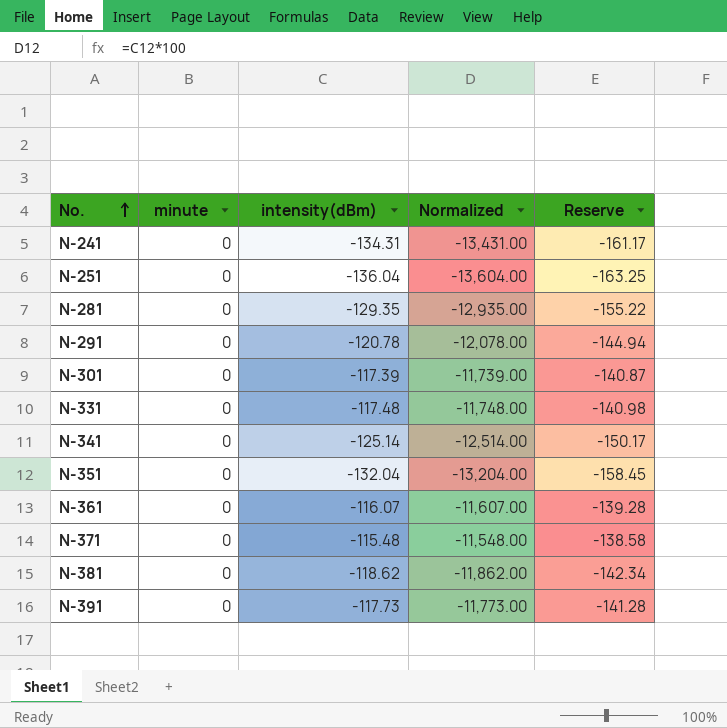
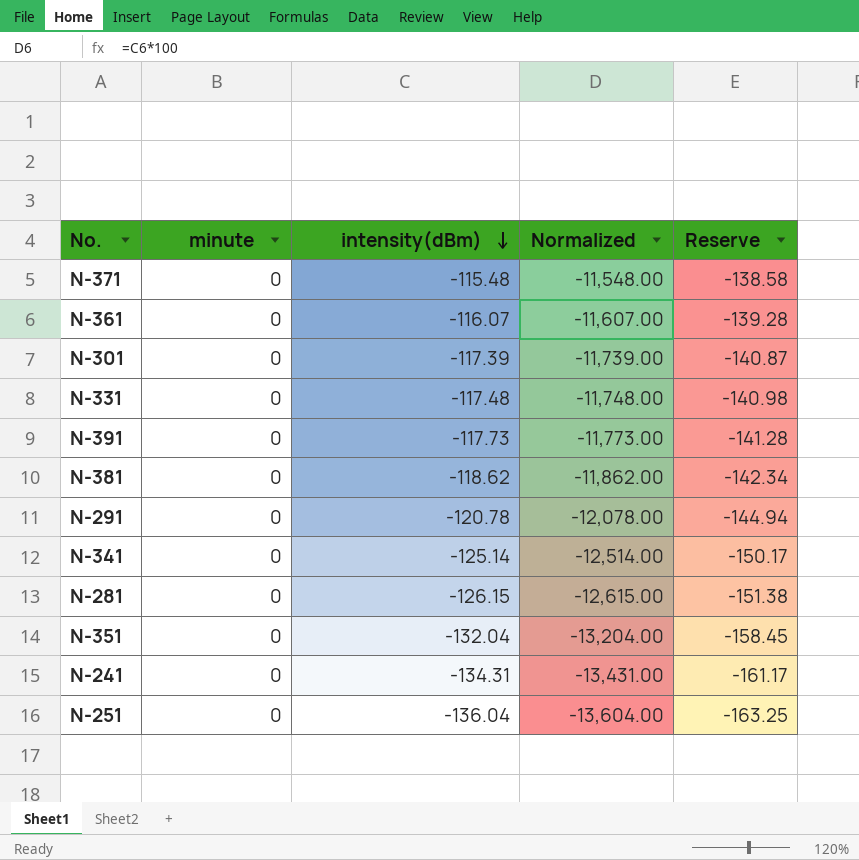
row order: No. ascending -> intensity(dBm) descending
N-281 | intensity(dBm): -129.35 -> -126.15
N-281 | Normalized: -12,935.00 -> -12,615.00
N-281 | Reserve: -155.22 -> -151.38

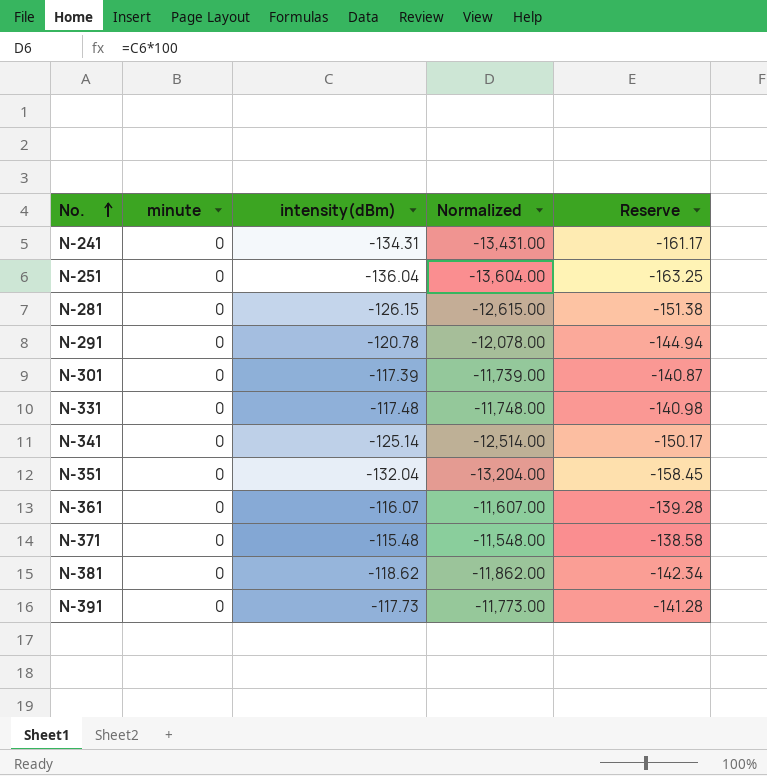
row order: intensity(dBm) descending -> No. ascending

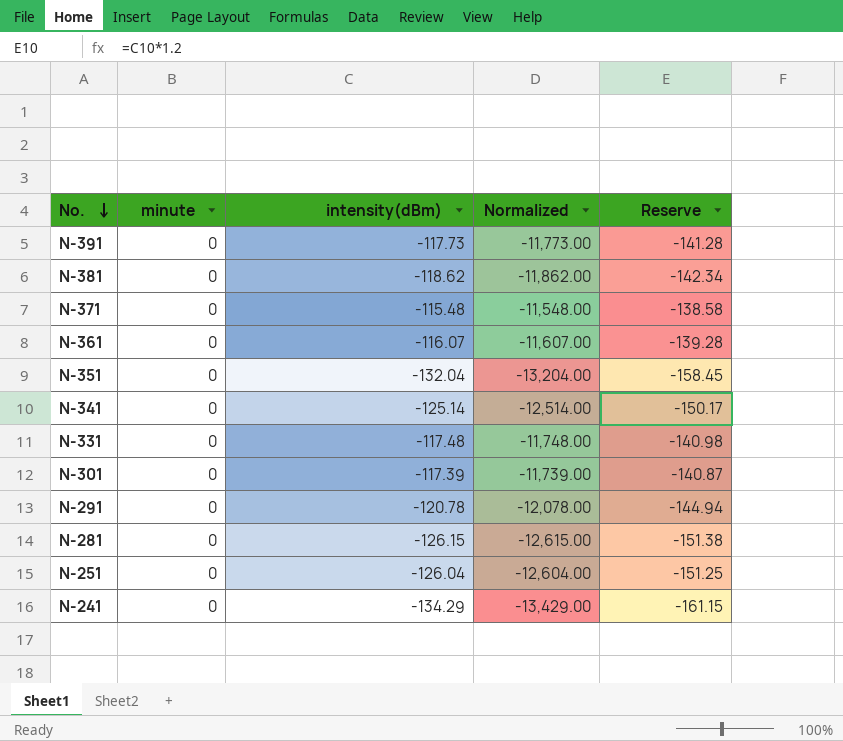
row order: No. ascending -> No. descending
N-251 | intensity(dBm): -136.04 -> -126.04
N-251 | Normalized: -13,604.00 -> -12,604.00
N-251 | Reserve: -163.25 -> -151.25
N-241 | intensity(dBm): -134.31 -> -134.29
N-241 | Normalized: -13,431.00 -> -13,429.00
N-241 | Reserve: -161.17 -> -161.15

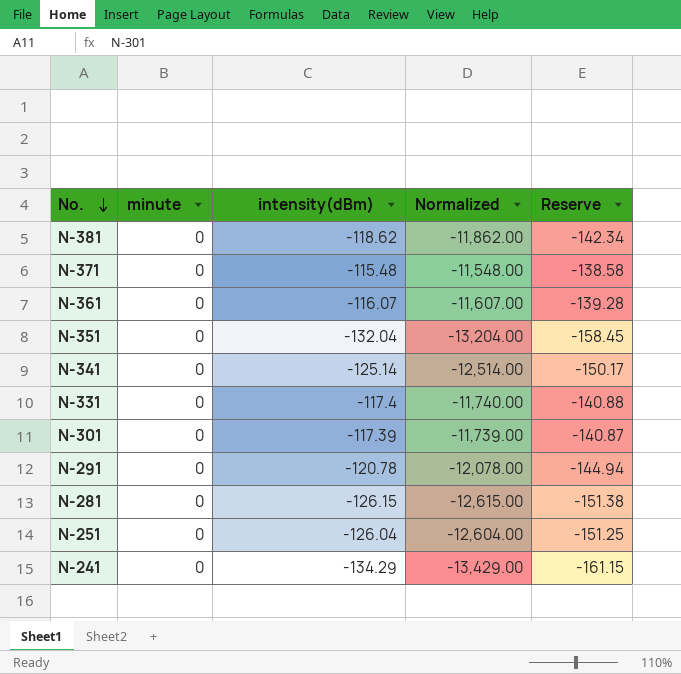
row N-391: 0 | -117.73 | -11,773.00 | -141.28 -> none
N-331 | intensity(dBm): -117.48 -> -117.4
N-331 | Normalized: -11,748.00 -> -11,740.00
N-331 | Reserve: -140.98 -> -140.88

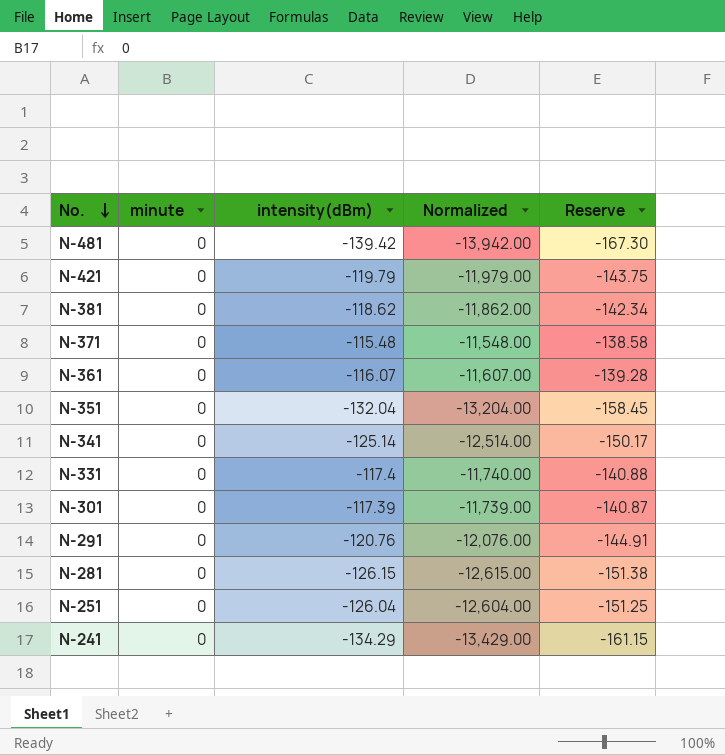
row N-481: none -> 0 | -139.42 | -13,942.00 | -167.30
row N-421: none -> 0 | -119.79 | -11,979.00 | -143.75
N-291 | intensity(dBm): -120.78 -> -120.76
N-291 | Normalized: -12,078.00 -> -12,076.00
N-291 | Reserve: -144.94 -> -144.91

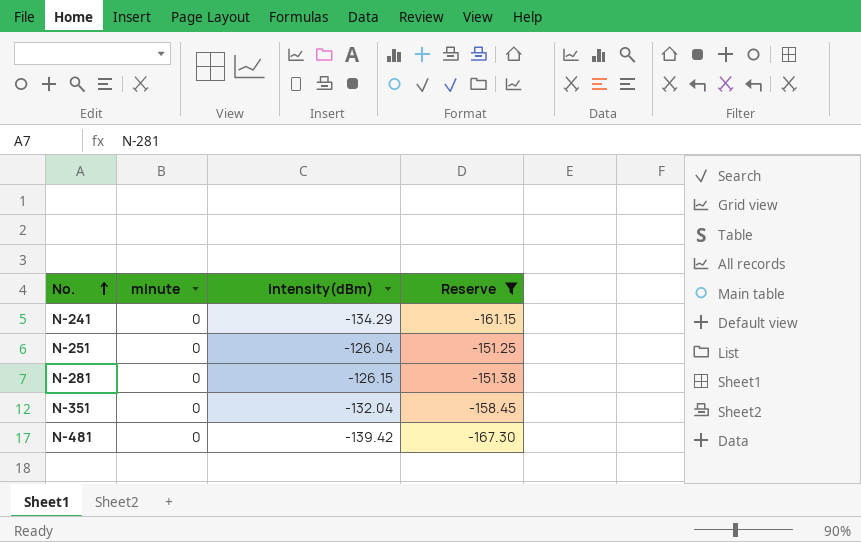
filter: none -> Reserve <= -151.25
row order: No. descending -> No. ascending
column Normalized | formula: [intensity(dBm)] * 100 -> none

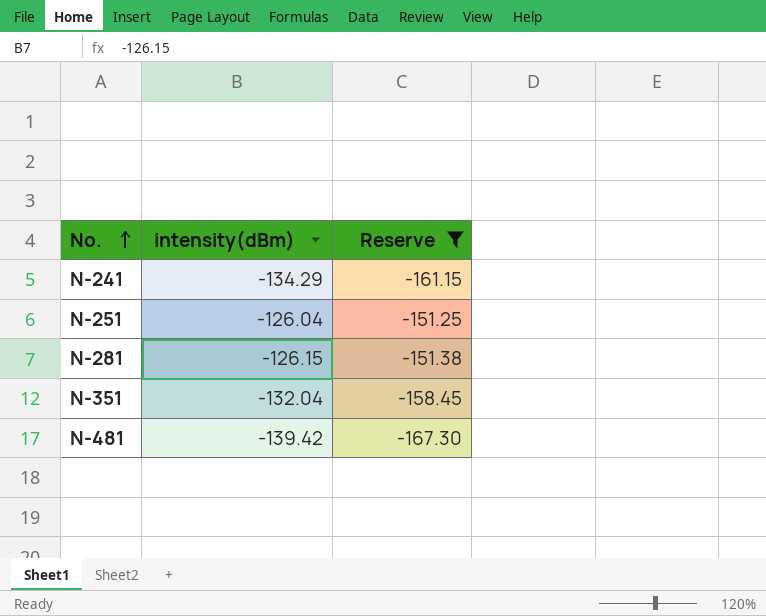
column minute | position: 2 -> none

